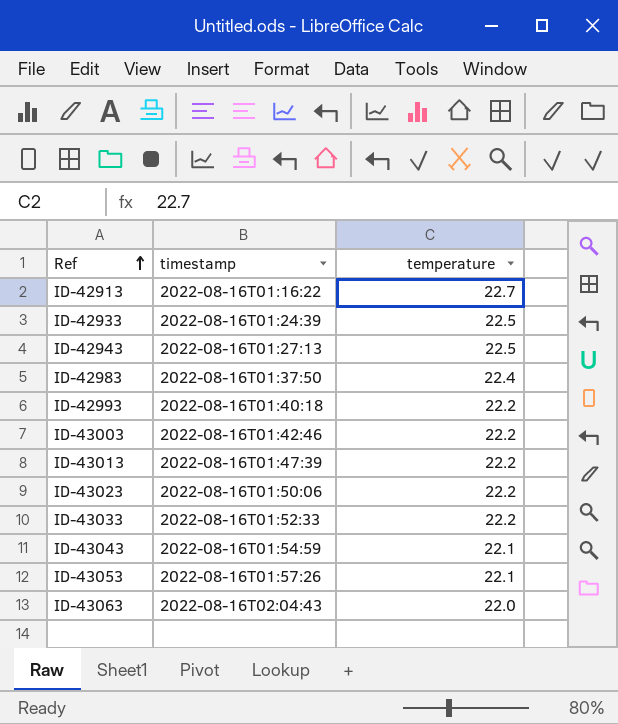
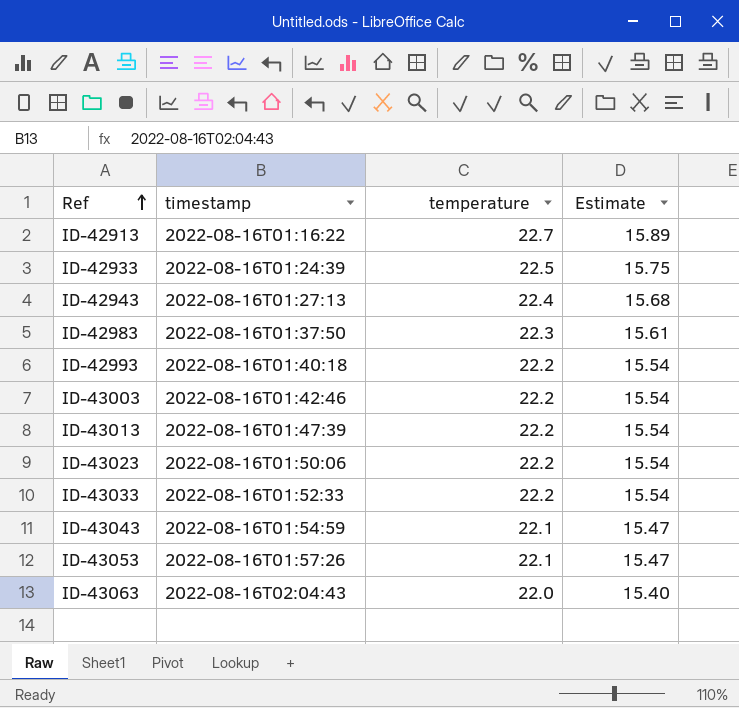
column Estimate | formula: none -> [temperature] * 0.7
ID-42943 | temperature: 22.5 -> 22.4
ID-42983 | temperature: 22.4 -> 22.3

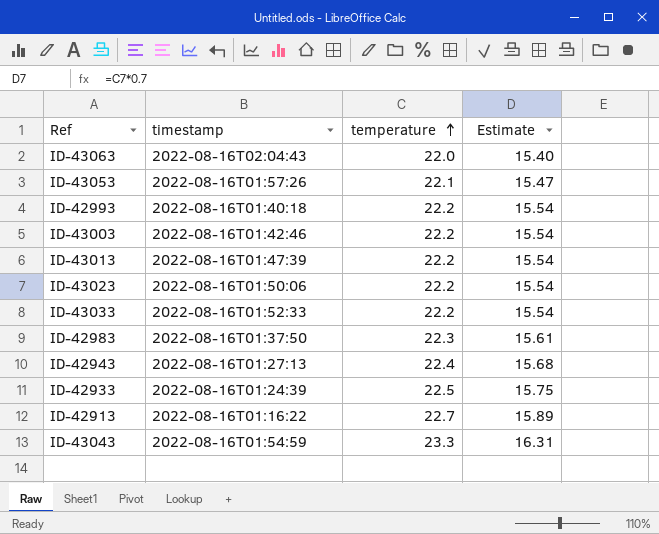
row order: Ref ascending -> temperature ascending
ID-43043 | temperature: 22.1 -> 23.3
ID-43043 | Estimate: 15.47 -> 16.31

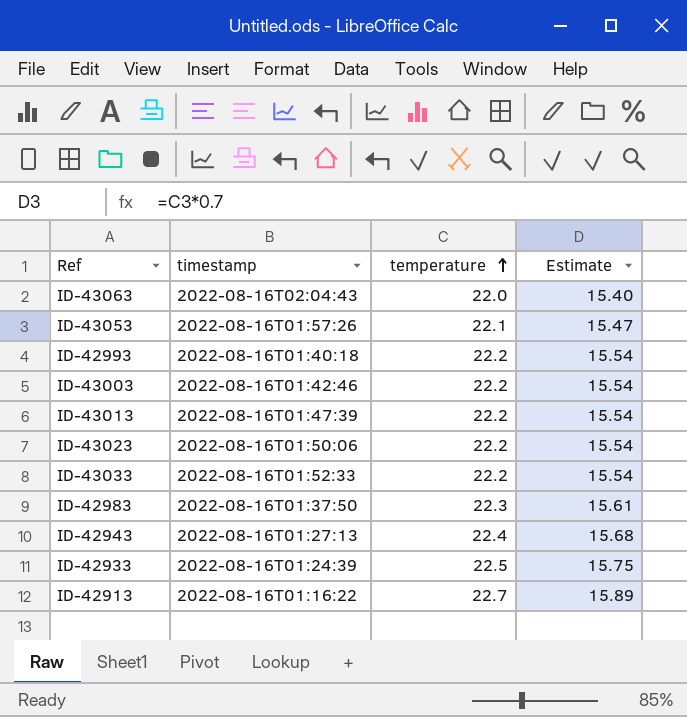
row ID-43043: 2022-08-16T01:54:59 | 23.3 | 16.31 -> none

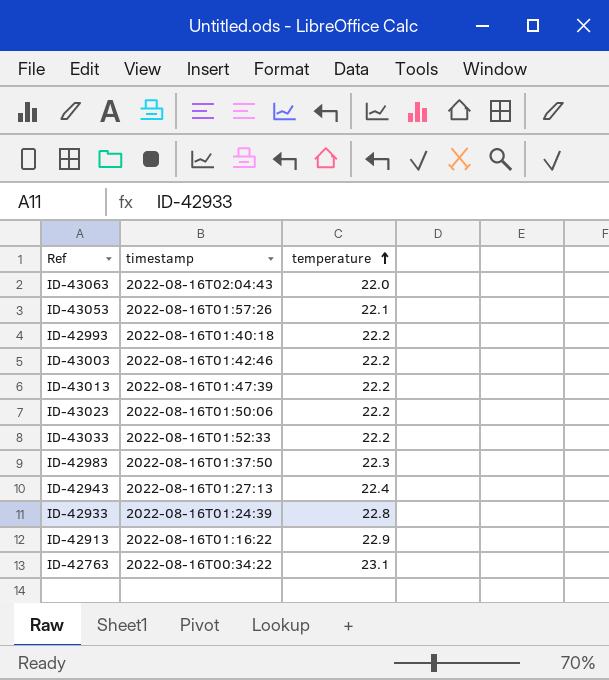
column Estimate | formula: [temperature] * 0.7 -> none
ID-42933 | temperature: 22.5 -> 22.8
ID-42913 | temperature: 22.7 -> 22.9
row ID-42763: none -> 2022-08-16T00:34:22 | 23.1

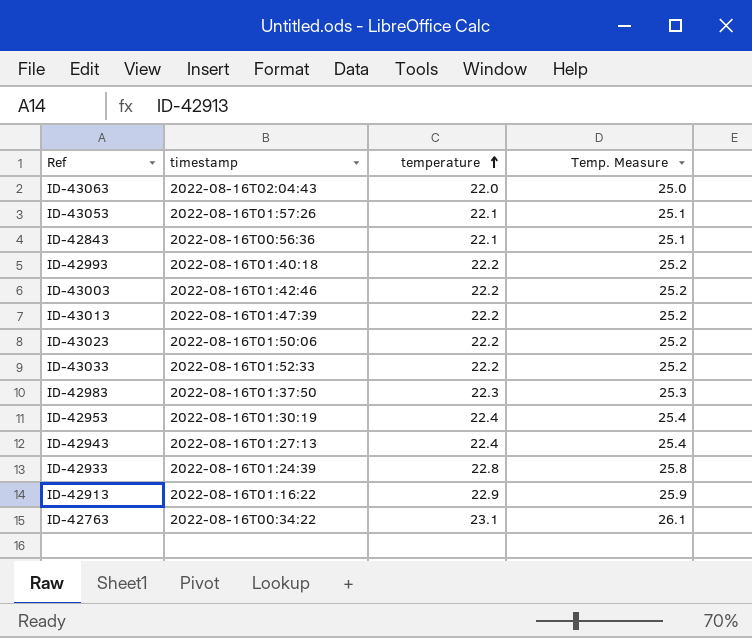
column Temp. Measure | formula: none -> [temperature] + 3
row ID-42843: none -> 2022-08-16T00:56:36 | 22.1 | 25.1
row ID-42953: none -> 2022-08-16T01:30:19 | 22.4 | 25.4

